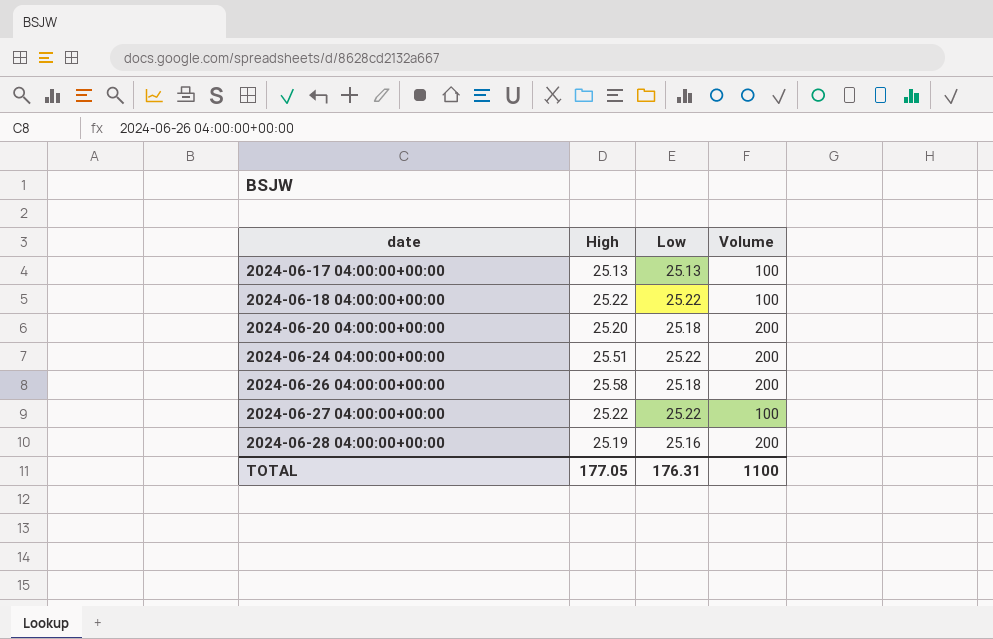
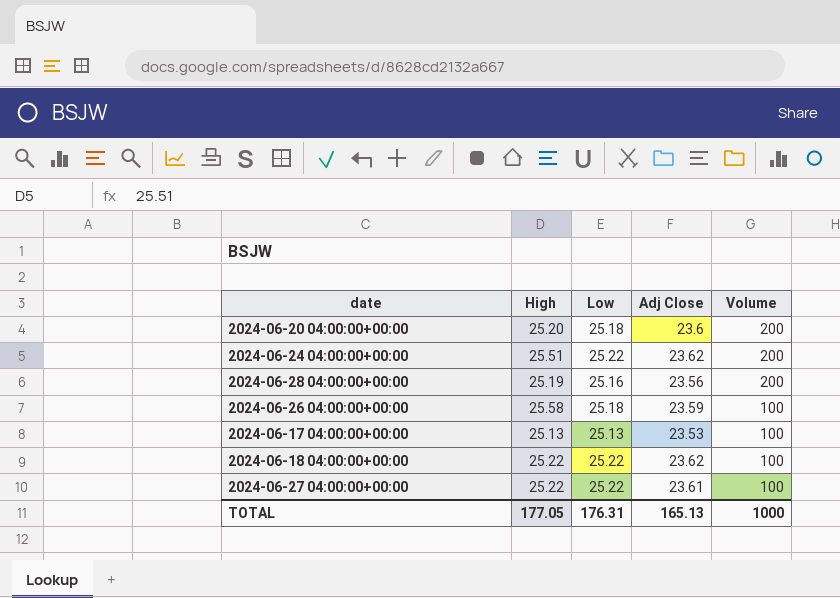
row order: date ascending -> Volume descending
column Adj Close | position: none -> 4
2024-06-26 04:00:00+00:00 | Volume: 200 -> 100
TOTAL | Volume: 1100 -> 1000

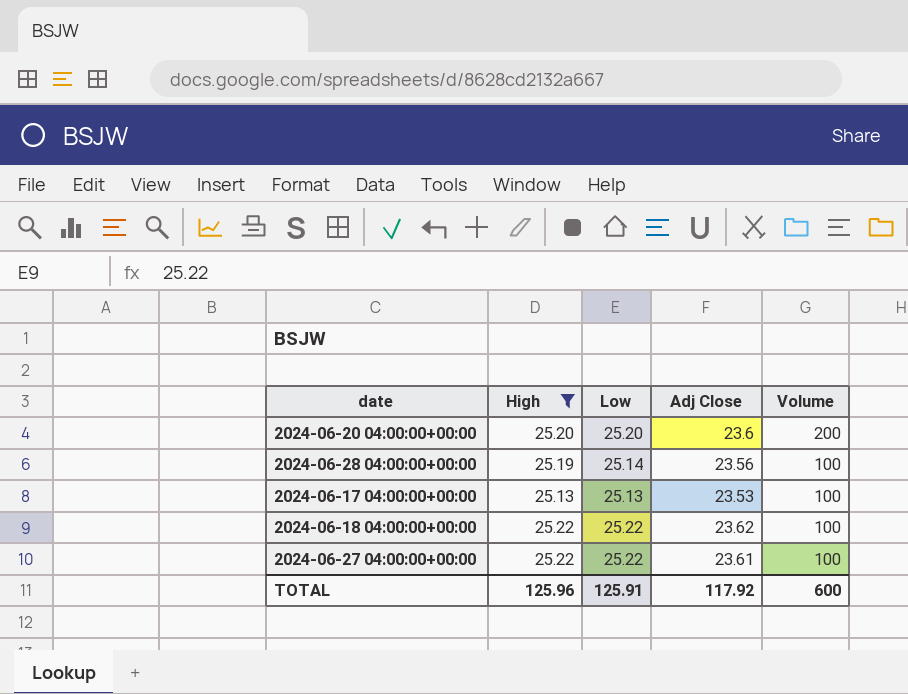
filter: none -> High <= 25.22
2024-06-20 04:00:00+00:00 | Low: 25.18 -> 25.20
2024-06-28 04:00:00+00:00 | Low: 25.16 -> 25.14
2024-06-28 04:00:00+00:00 | Volume: 200 -> 100
TOTAL | High: 177.05 -> 125.96
TOTAL | Low: 176.31 -> 125.91
TOTAL | Adj Close: 165.13 -> 117.92
TOTAL | Volume: 1000 -> 600

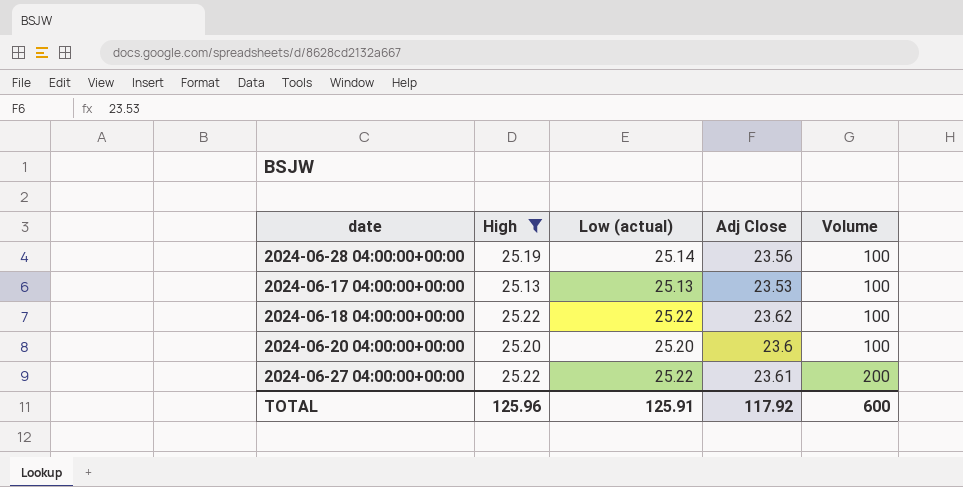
row order: Volume descending -> Volume ascending
column name: Low -> Low (actual)
2024-06-20 04:00:00+00:00 | Volume: 200 -> 100
2024-06-27 04:00:00+00:00 | Volume: 100 -> 200

